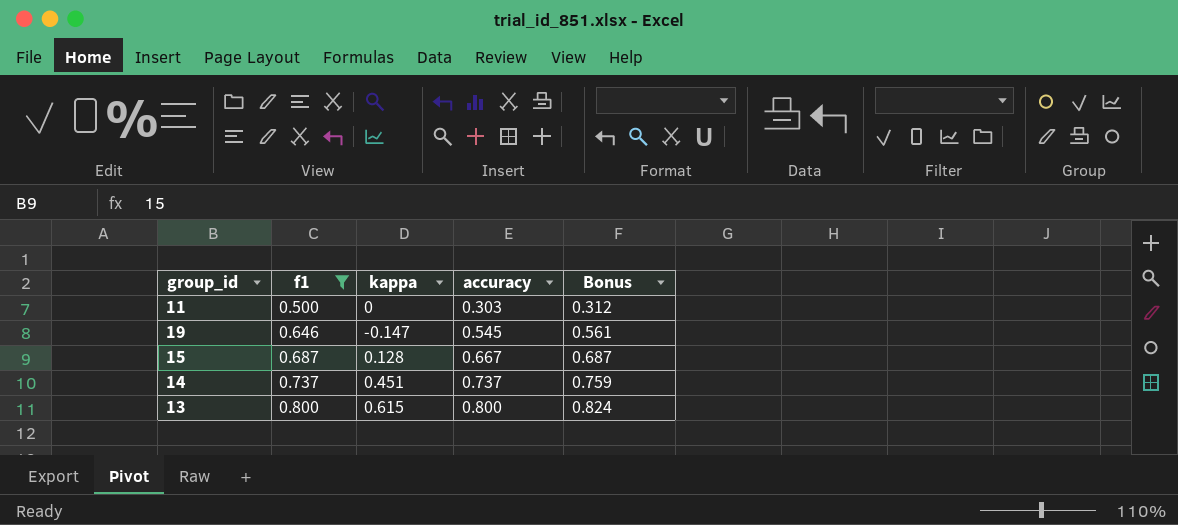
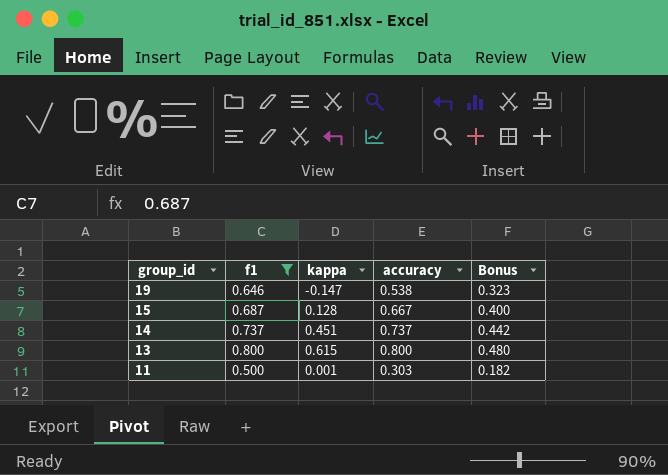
row order: f1 ascending -> group_id descending
column Bonus | formula: [accuracy] * 1.03 -> [accuracy] * 0.6
19 | accuracy: 0.545 -> 0.538
11 | kappa: 0 -> 0.001

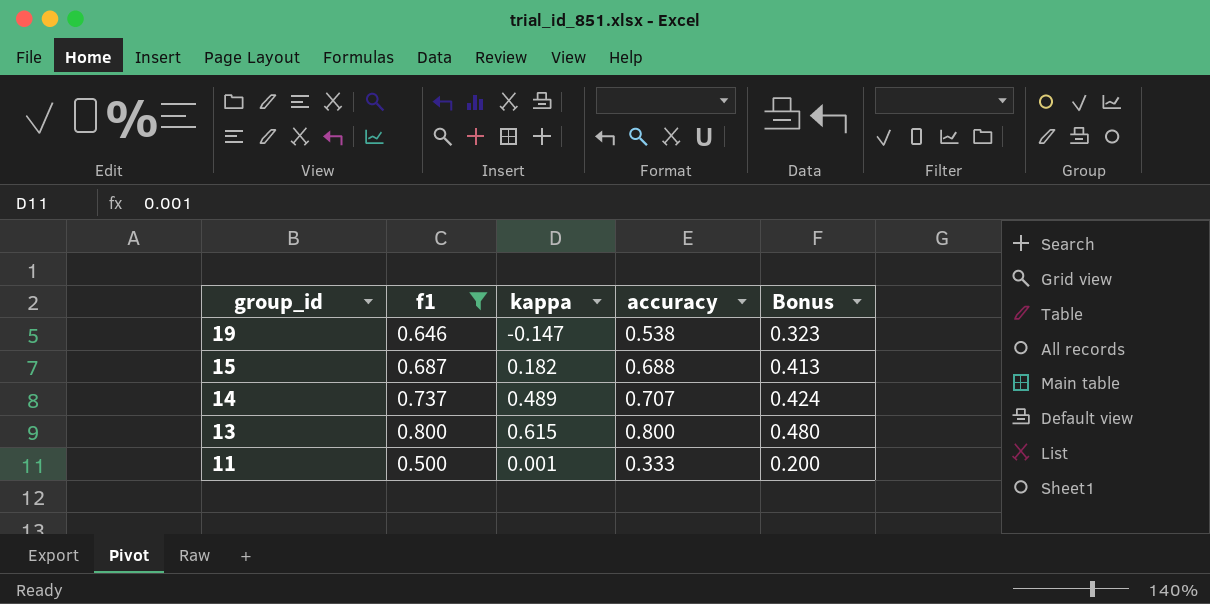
15 | kappa: 0.128 -> 0.182
15 | accuracy: 0.667 -> 0.688
15 | Bonus: 0.400 -> 0.413
14 | kappa: 0.451 -> 0.489
14 | accuracy: 0.737 -> 0.707
14 | Bonus: 0.442 -> 0.424
11 | accuracy: 0.303 -> 0.333
11 | Bonus: 0.182 -> 0.200

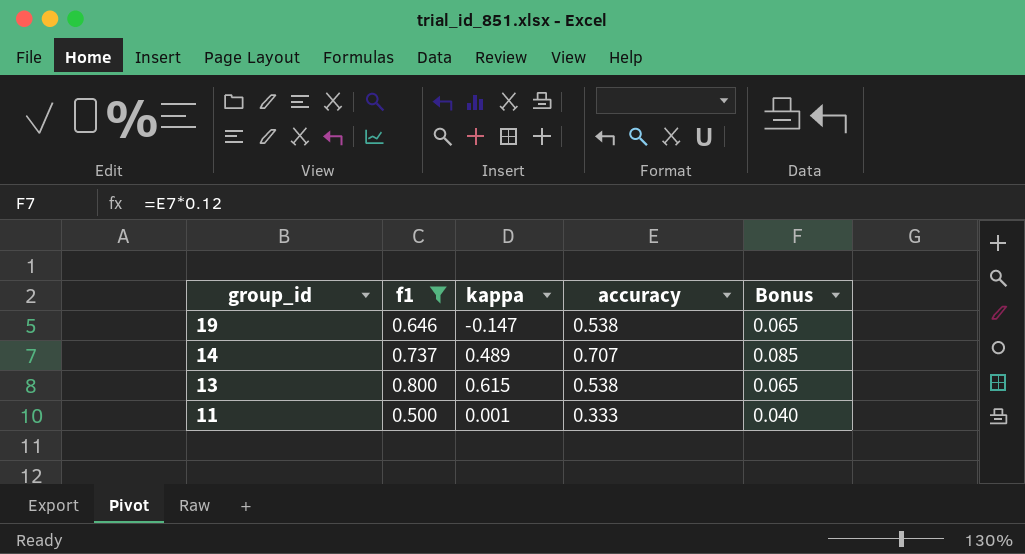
column Bonus | formula: [accuracy] * 0.6 -> [accuracy] * 0.12
row 15: 0.687 | 0.182 | 0.688 | 0.413 -> none
13 | accuracy: 0.800 -> 0.538

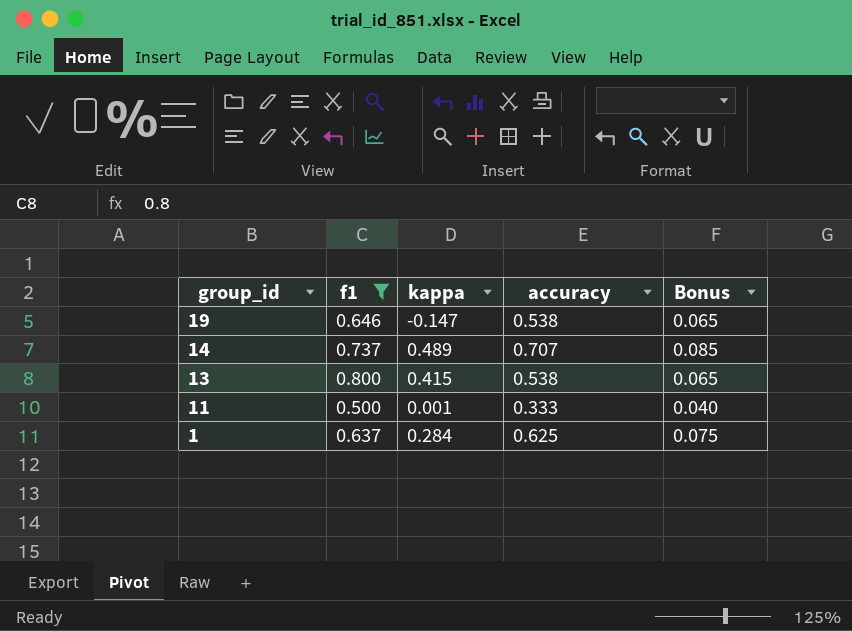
13 | kappa: 0.615 -> 0.415
row 1: none -> 0.637 | 0.284 | 0.625 | 0.075

